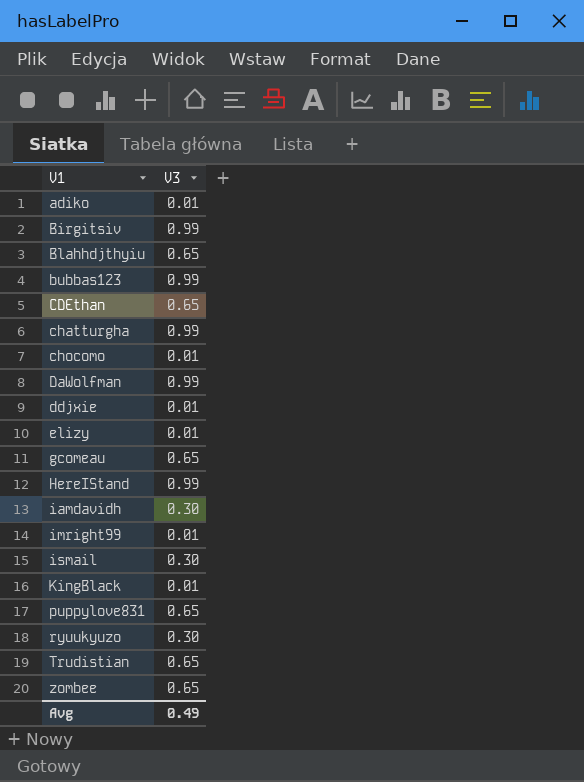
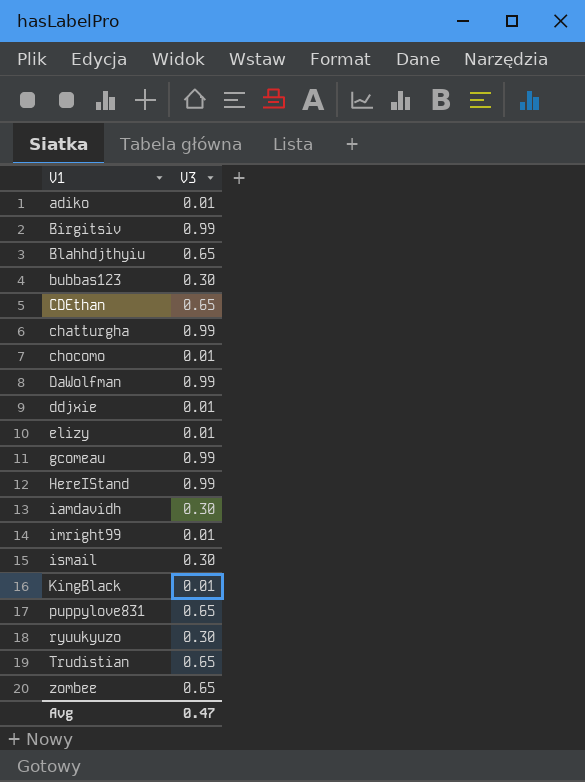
bubbas123 | V3: 0.99 -> 0.30
gcomeau | V3: 0.65 -> 0.99
Avg | V3: 0.49 -> 0.47

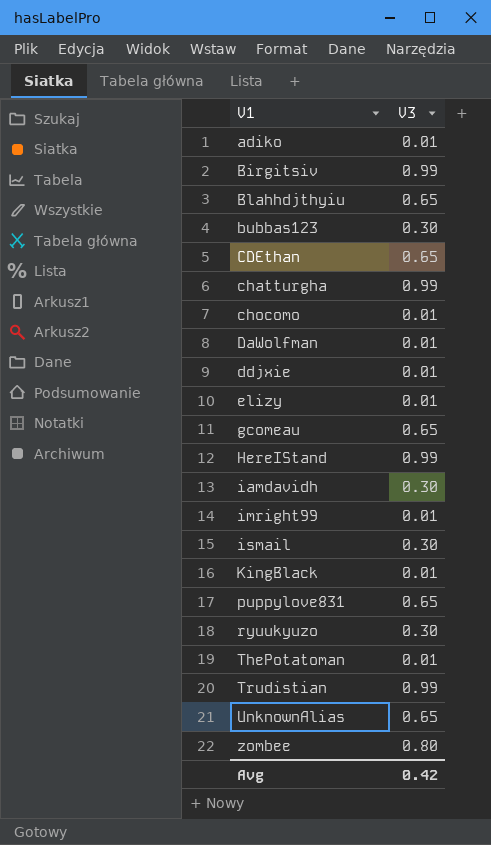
DaWolfman | V3: 0.99 -> 0.01
gcomeau | V3: 0.99 -> 0.65
row ThePotatoman: none -> 0.01
Trudistian | V3: 0.65 -> 0.99
row UnknownAlias: none -> 0.65
zombee | V3: 0.65 -> 0.80
Avg | V3: 0.47 -> 0.42

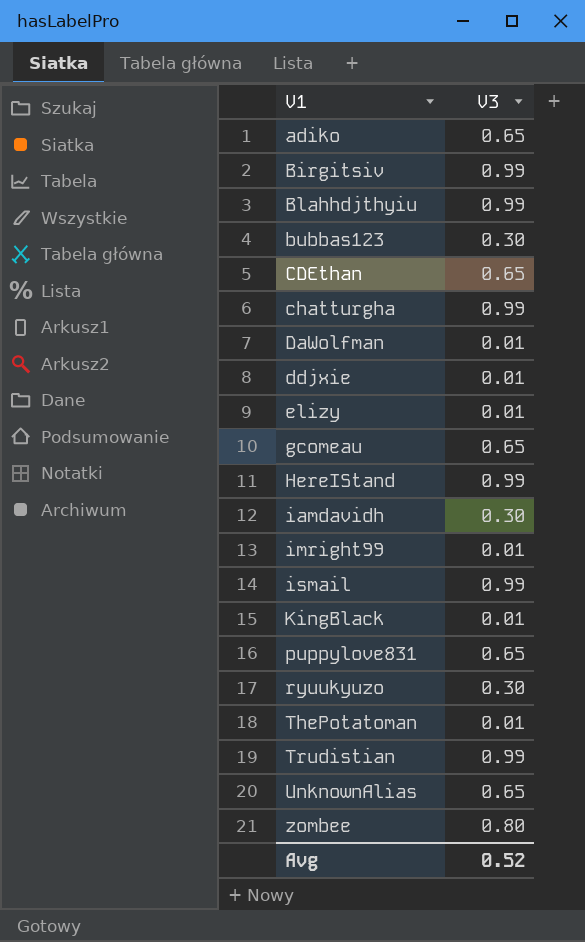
row chocomo: 0.01 -> none
adiko | V3: 0.01 -> 0.65
Blahhdjthyiu | V3: 0.65 -> 0.99
ismail | V3: 0.30 -> 0.99
Avg | V3: 0.42 -> 0.52

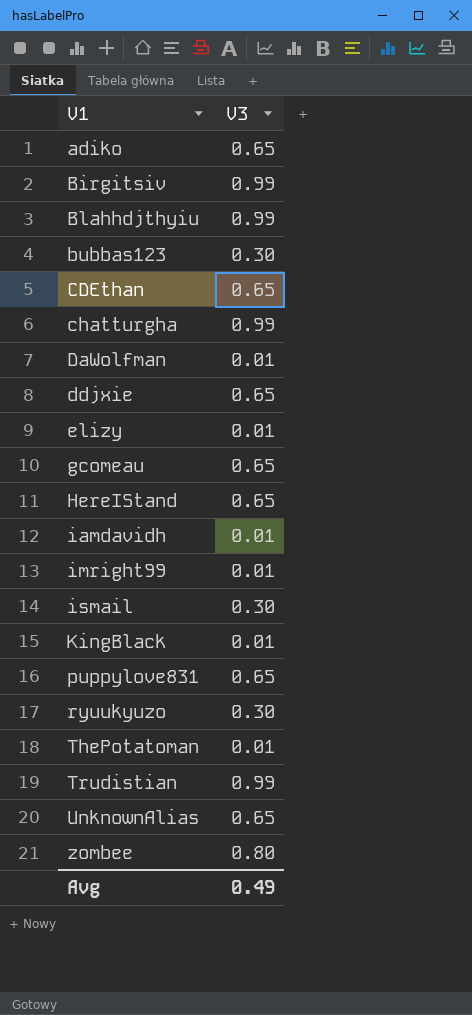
ddjxie | V3: 0.01 -> 0.65
HereIStand | V3: 0.99 -> 0.65
iamdavidh | V3: 0.30 -> 0.01
ismail | V3: 0.99 -> 0.30
Avg | V3: 0.52 -> 0.49

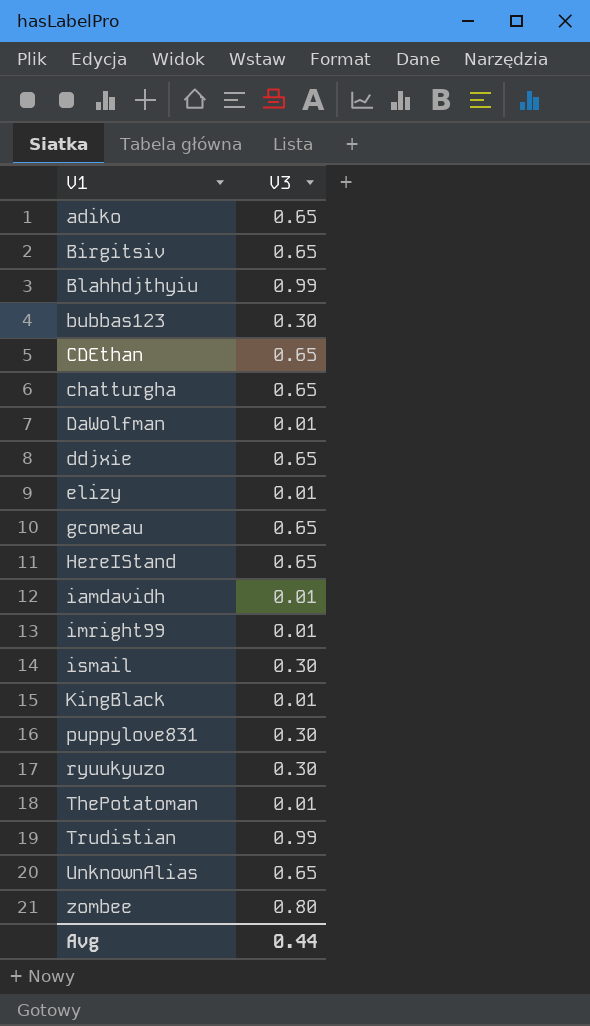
Birgitsiv | V3: 0.99 -> 0.65
chatturgha | V3: 0.99 -> 0.65
puppylove831 | V3: 0.65 -> 0.30
Avg | V3: 0.49 -> 0.44

